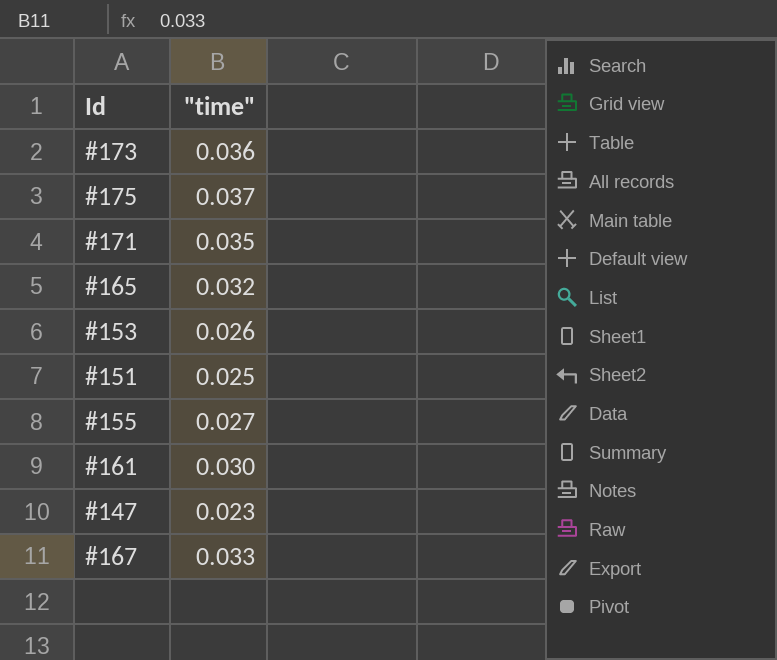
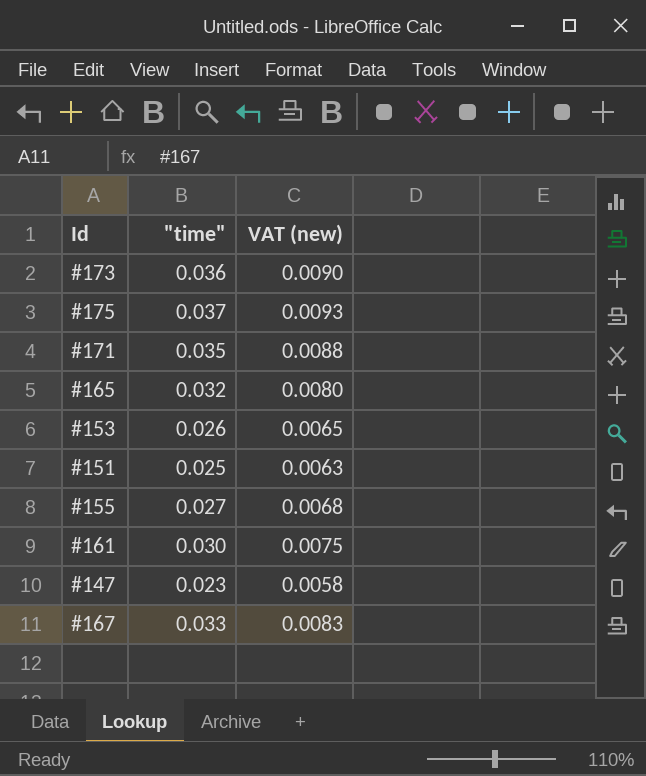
column VAT (new) | formula: none -> ["time"] * 0.25

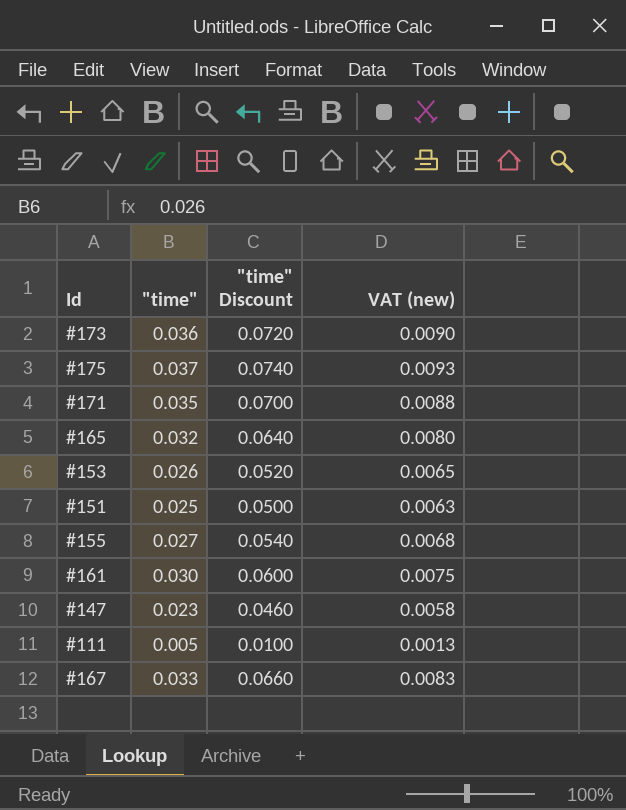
column "time" Discount | formula: none -> ["time"] * 2
row #111: none -> 0.005 | 0.0100 | 0.0013

